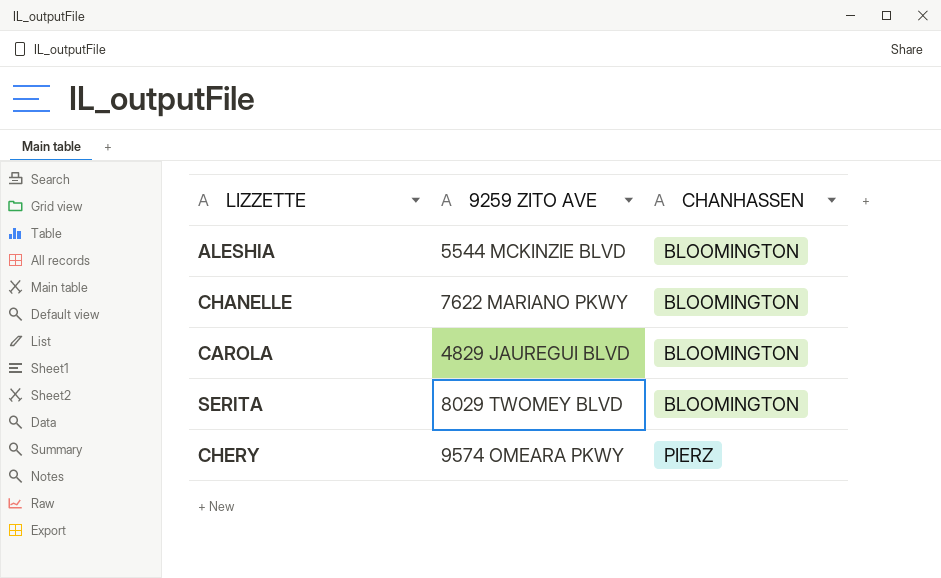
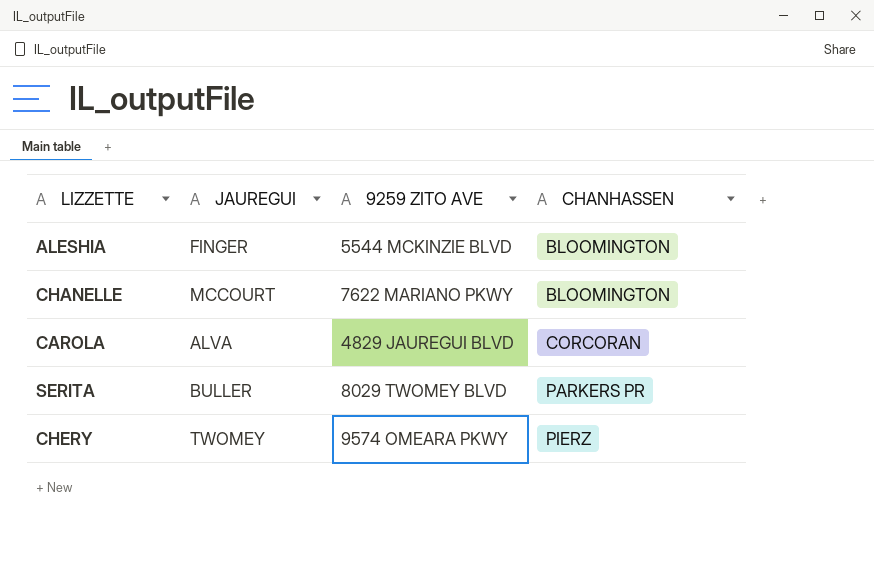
column JAUREGUI | position: none -> 2
CAROLA | CHANHASSEN: BLOOMINGTON -> CORCORAN
SERITA | CHANHASSEN: BLOOMINGTON -> PARKERS PR

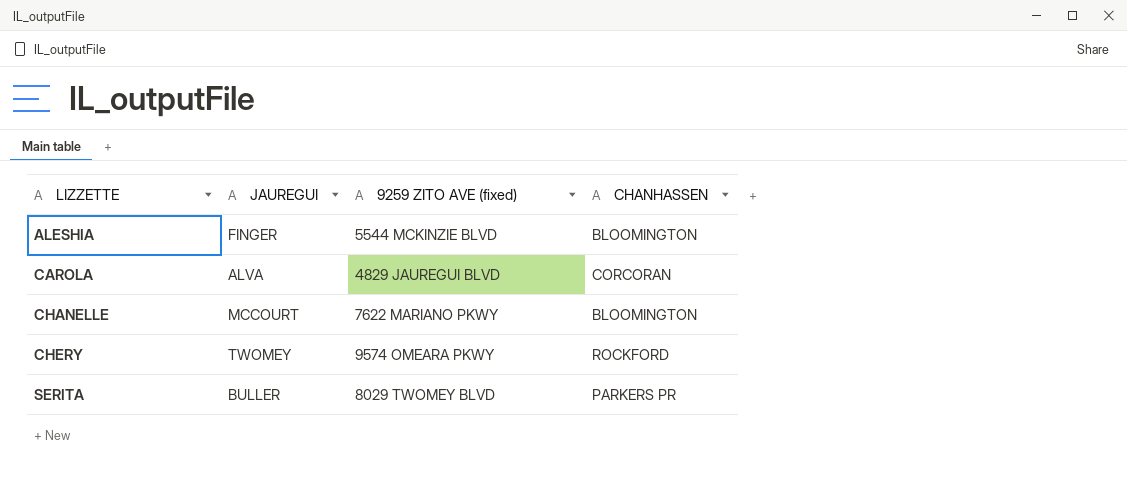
row order: CHANHASSEN ascending -> LIZZETTE ascending
column name: 9259 ZITO AVE -> 9259 ZITO AVE (fixed)
CHERY | CHANHASSEN: PIERZ -> ROCKFORD

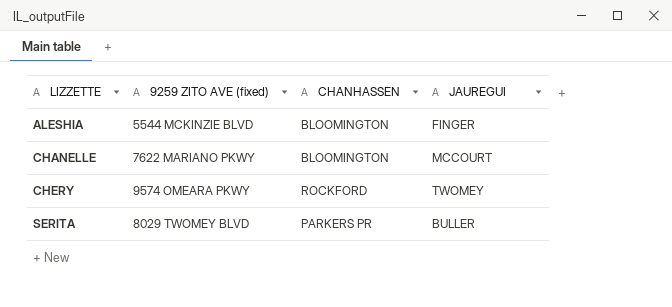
column JAUREGUI | position: 2 -> 4
row CAROLA: ALVA | 4829 JAUREGUI BLVD | CORCORAN -> none

